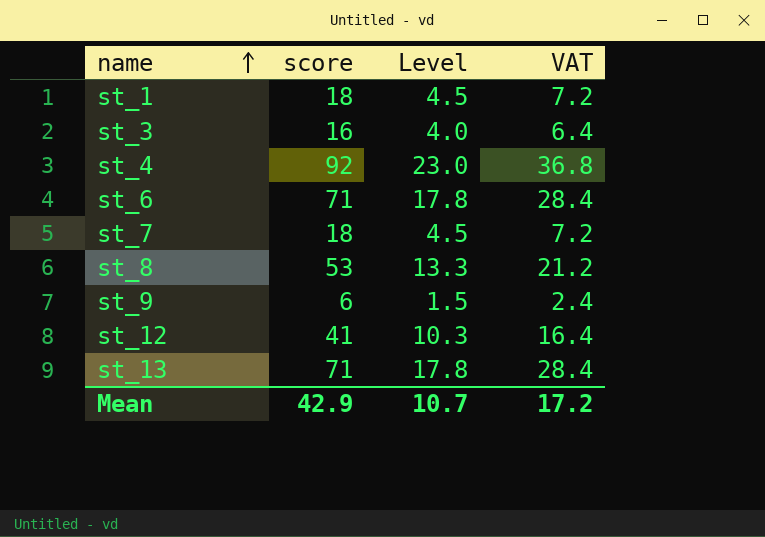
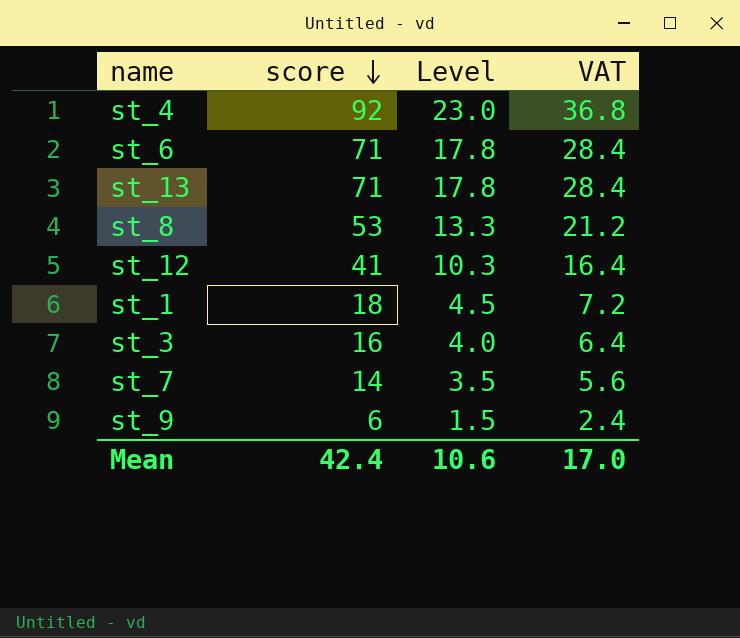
row order: name ascending -> score descending
st_7 | score: 18 -> 14
st_7 | Level: 4.5 -> 3.5
st_7 | VAT: 7.2 -> 5.6
Mean | score: 42.9 -> 42.4
Mean | Level: 10.7 -> 10.6
Mean | VAT: 17.2 -> 17.0

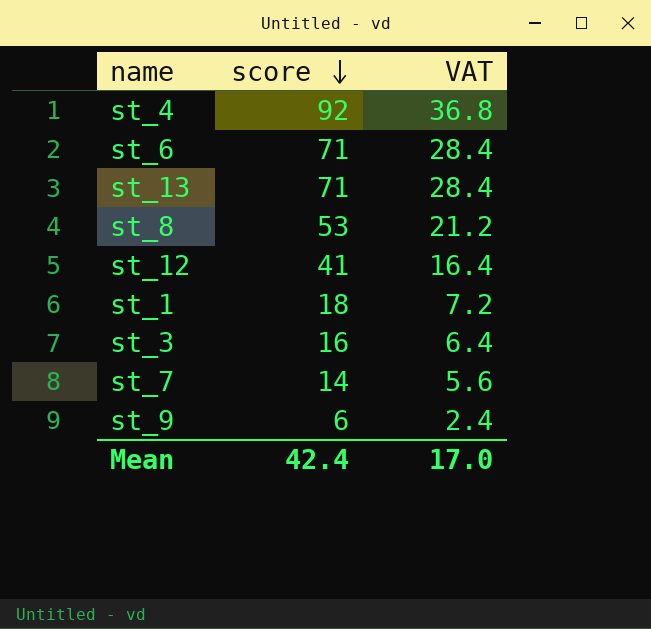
column Level | formula: [score] * 0.25 -> none

